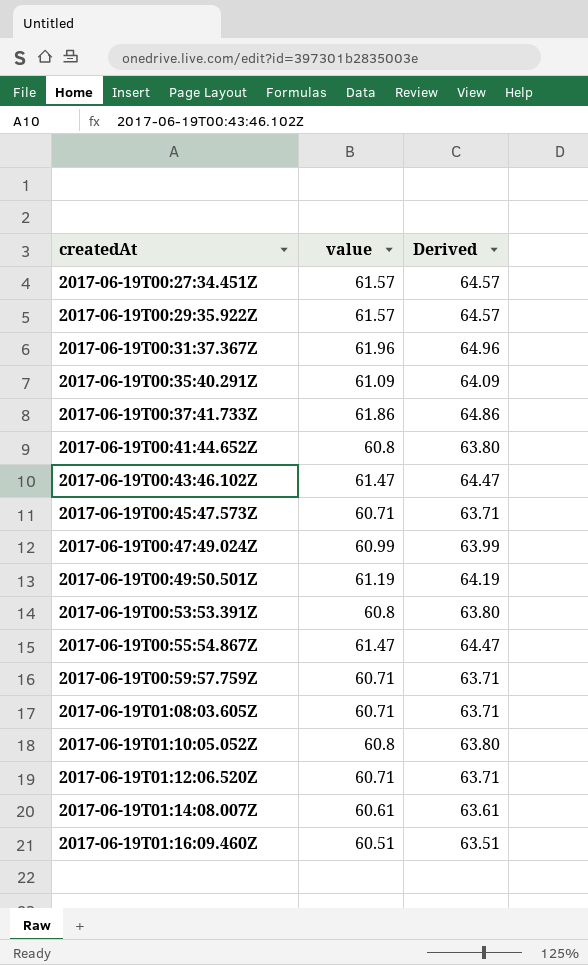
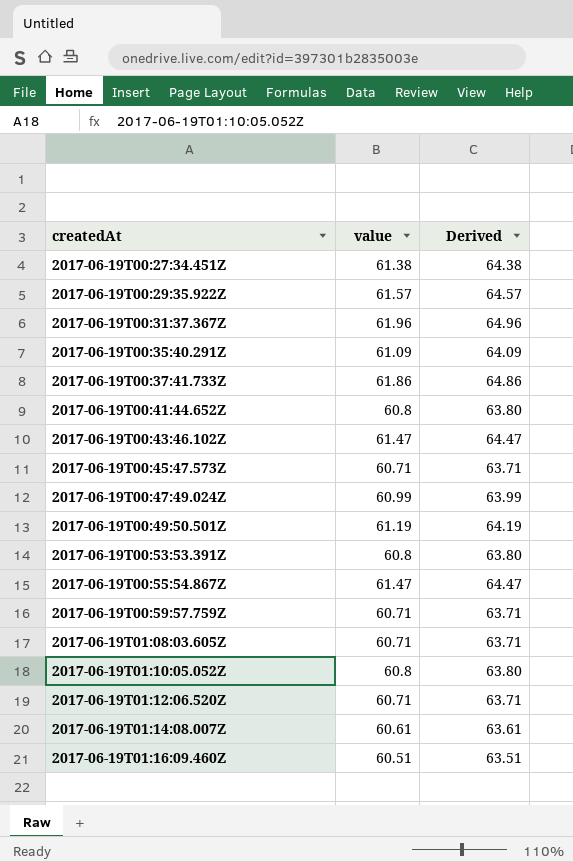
2017-06-19T00:27:34.451Z | value: 61.57 -> 61.38
2017-06-19T00:27:34.451Z | Derived: 64.57 -> 64.38

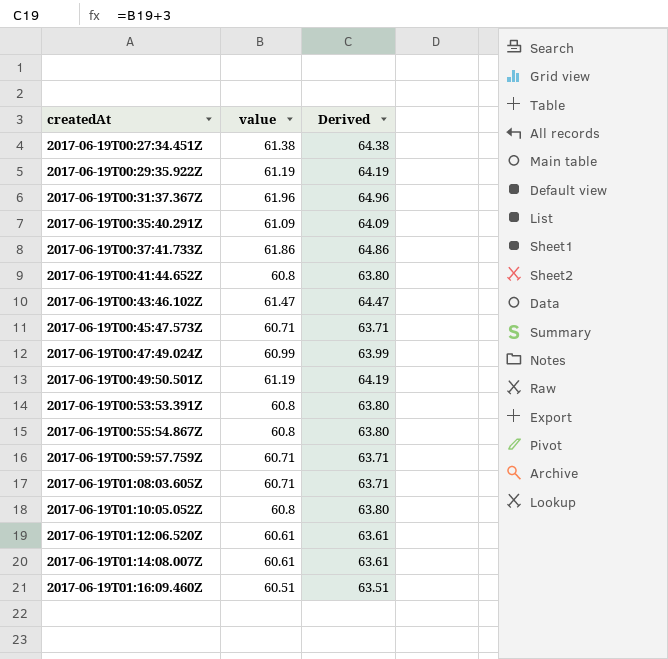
2017-06-19T00:29:35.922Z | value: 61.57 -> 61.19
2017-06-19T00:29:35.922Z | Derived: 64.57 -> 64.19
2017-06-19T00:55:54.867Z | value: 61.47 -> 60.8
2017-06-19T00:55:54.867Z | Derived: 64.47 -> 63.80
2017-06-19T01:12:06.520Z | value: 60.71 -> 60.61
2017-06-19T01:12:06.520Z | Derived: 63.71 -> 63.61

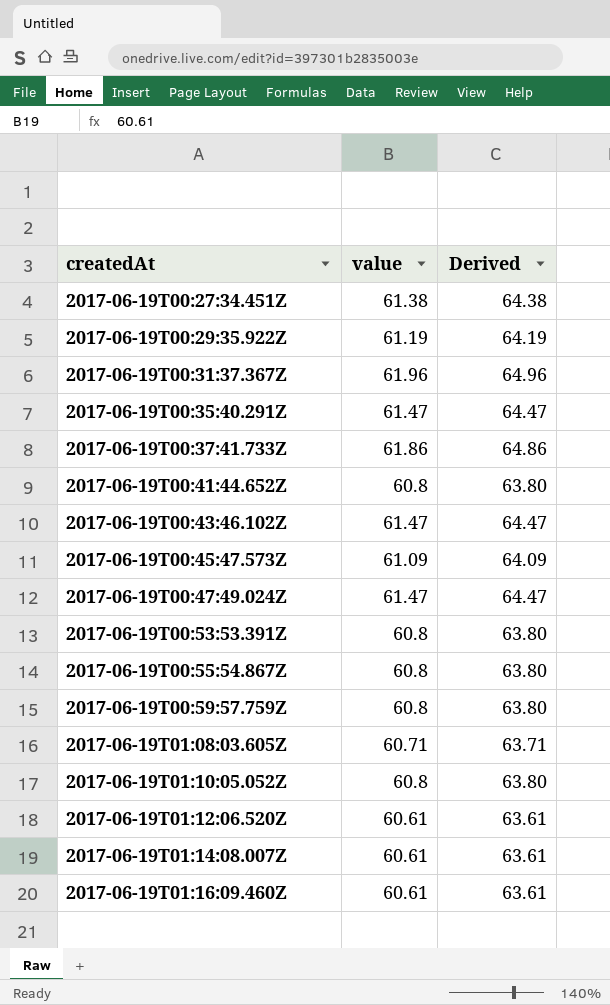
row 2017-06-19T00:49:50.501Z: 61.19 | 64.19 -> none
2017-06-19T00:35:40.291Z | value: 61.09 -> 61.47
2017-06-19T00:35:40.291Z | Derived: 64.09 -> 64.47
2017-06-19T00:45:47.573Z | value: 60.71 -> 61.09
2017-06-19T00:45:47.573Z | Derived: 63.71 -> 64.09
2017-06-19T00:47:49.024Z | value: 60.99 -> 61.47
2017-06-19T00:47:49.024Z | Derived: 63.99 -> 64.47
2017-06-19T00:59:57.759Z | value: 60.71 -> 60.8
2017-06-19T00:59:57.759Z | Derived: 63.71 -> 63.80
2017-06-19T01:16:09.460Z | value: 60.51 -> 60.61
2017-06-19T01:16:09.460Z | Derived: 63.51 -> 63.61

